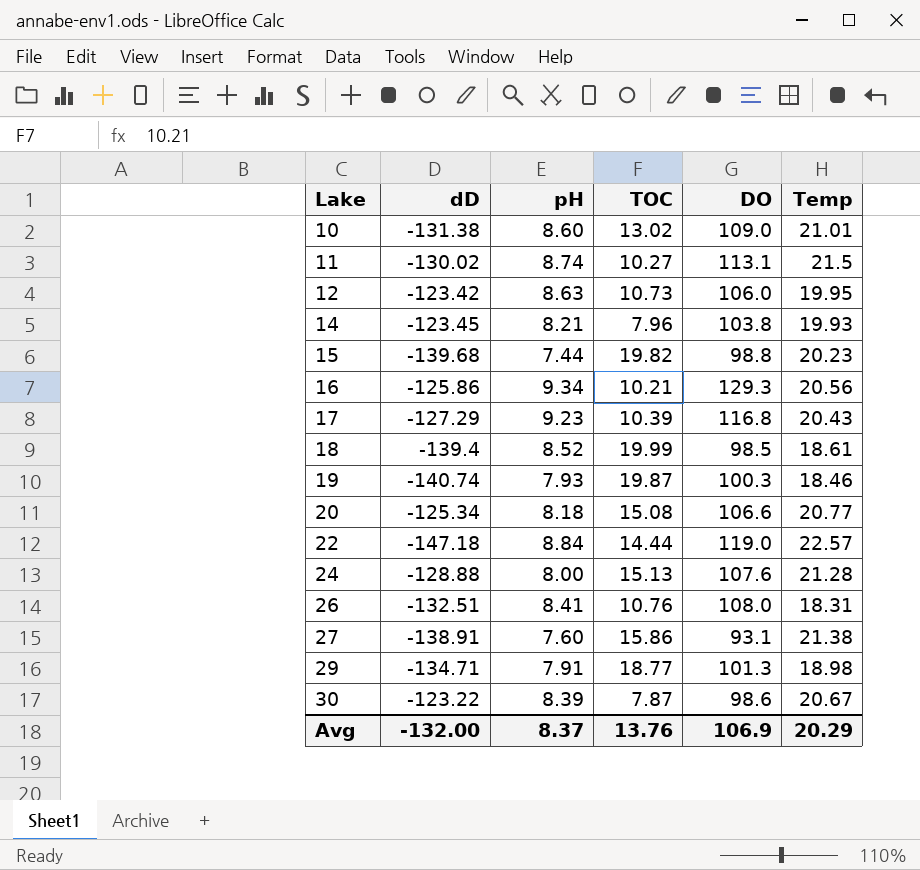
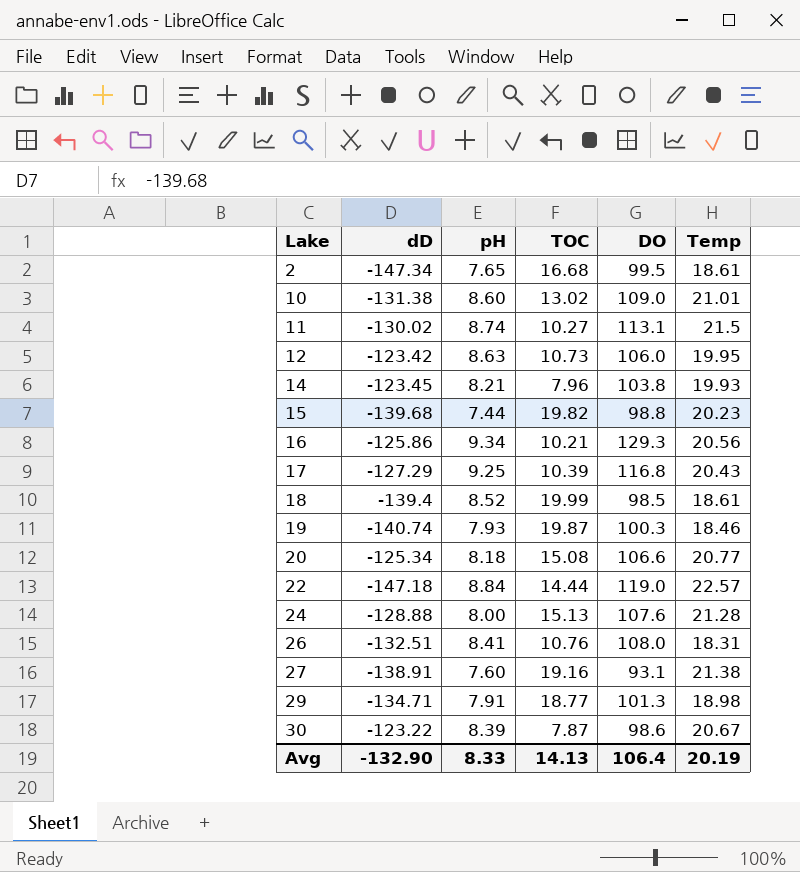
row 2: none -> -147.34 | 7.65 | 16.68 | 99.5 | 18.61
17 | pH: 9.23 -> 9.25
27 | TOC: 15.86 -> 19.16
Avg | dD: -132.00 -> -132.90
Avg | pH: 8.37 -> 8.33
Avg | TOC: 13.76 -> 14.13
Avg | DO: 106.9 -> 106.4
Avg | Temp: 20.29 -> 20.19

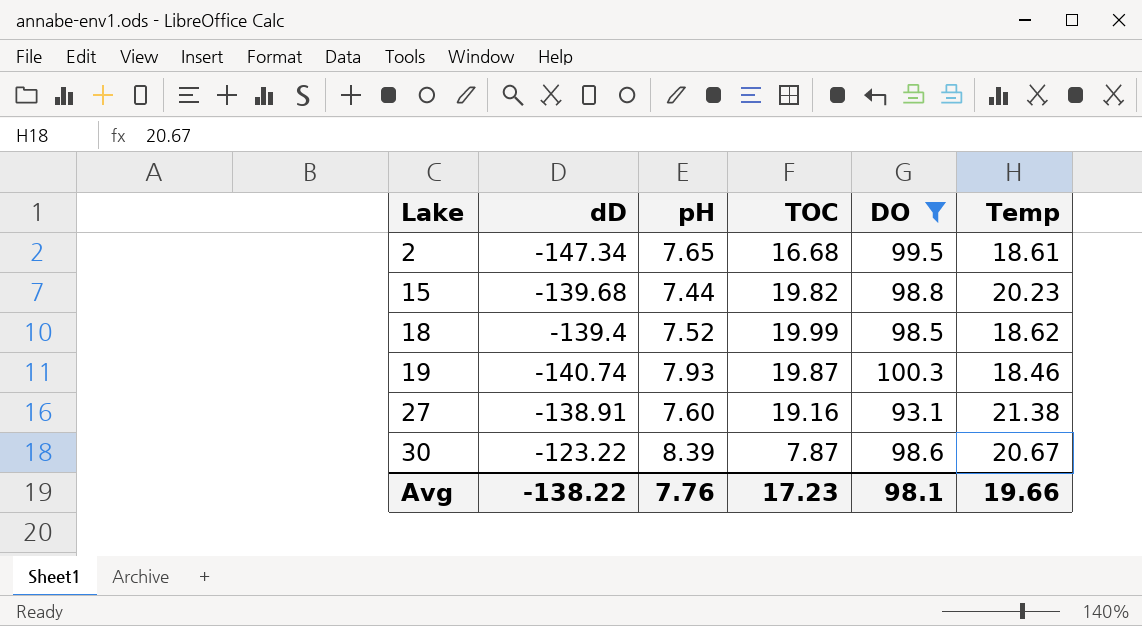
filter: none -> DO <= 100.3
18 | pH: 8.52 -> 7.52
18 | Temp: 18.61 -> 18.62
Avg | dD: -132.90 -> -138.22
Avg | pH: 8.33 -> 7.76
Avg | TOC: 14.13 -> 17.23
Avg | DO: 106.4 -> 98.1
Avg | Temp: 20.19 -> 19.66

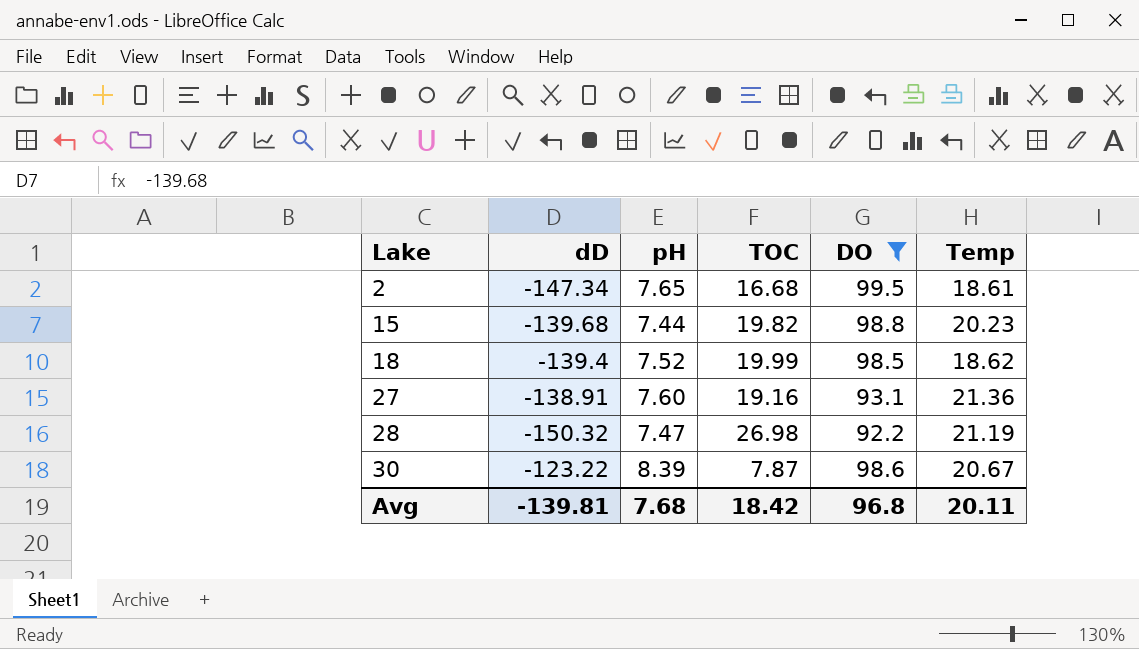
row 19: -140.74 | 7.93 | 19.87 | 100.3 | 18.46 -> none
27 | Temp: 21.38 -> 21.36
row 28: none -> -150.32 | 7.47 | 26.98 | 92.2 | 21.19
Avg | dD: -138.22 -> -139.81
Avg | pH: 7.76 -> 7.68
Avg | TOC: 17.23 -> 18.42
Avg | DO: 98.1 -> 96.8
Avg | Temp: 19.66 -> 20.11

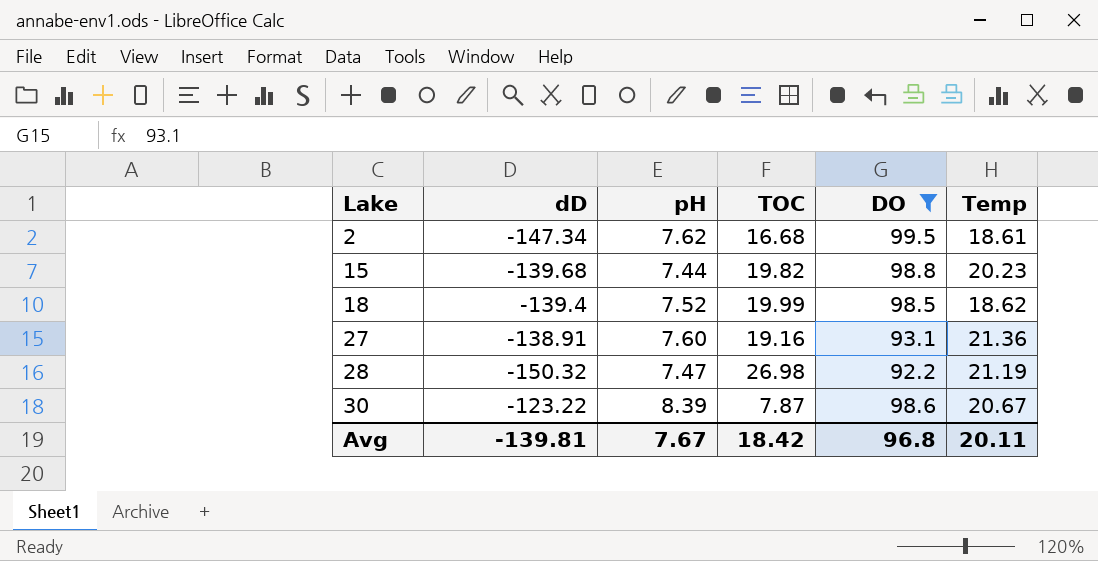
2 | pH: 7.65 -> 7.62
Avg | pH: 7.68 -> 7.67

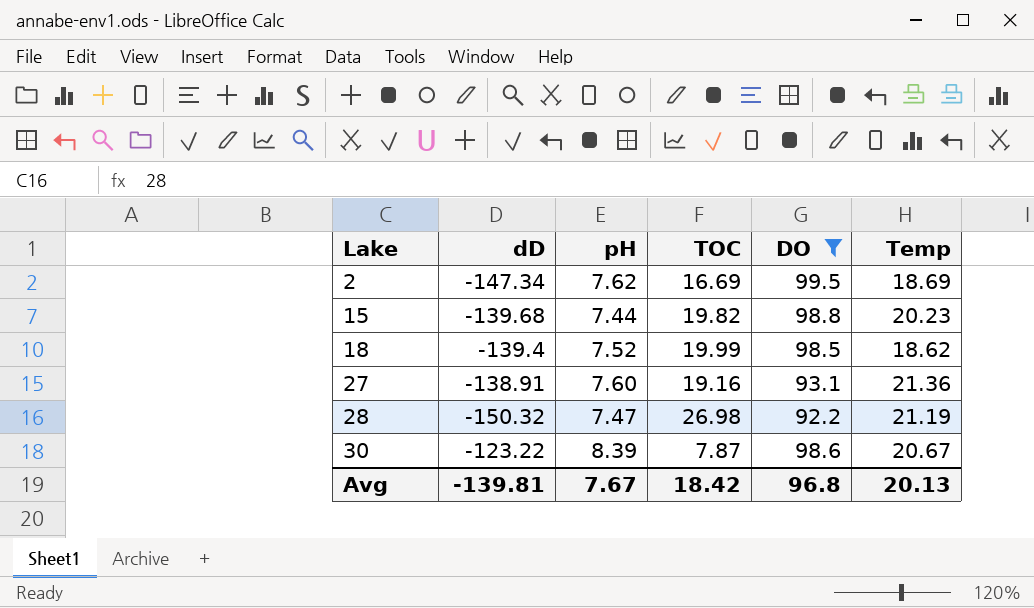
2 | TOC: 16.68 -> 16.69
2 | Temp: 18.61 -> 18.69
Avg | Temp: 20.11 -> 20.13

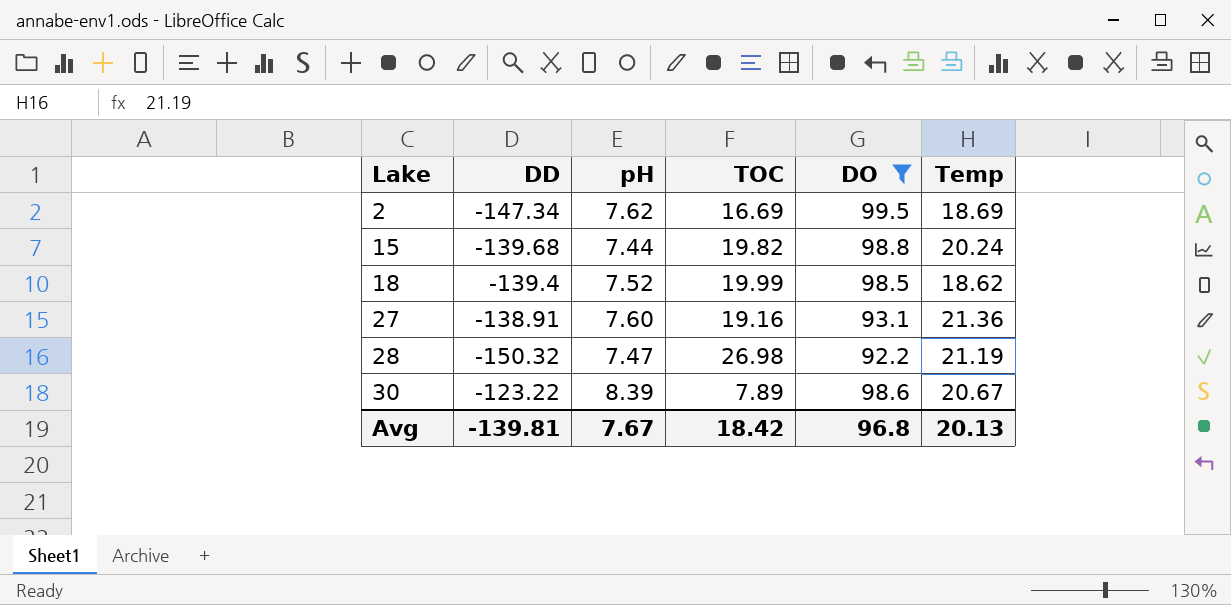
column name: dD -> DD
15 | Temp: 20.23 -> 20.24
30 | TOC: 7.87 -> 7.89

